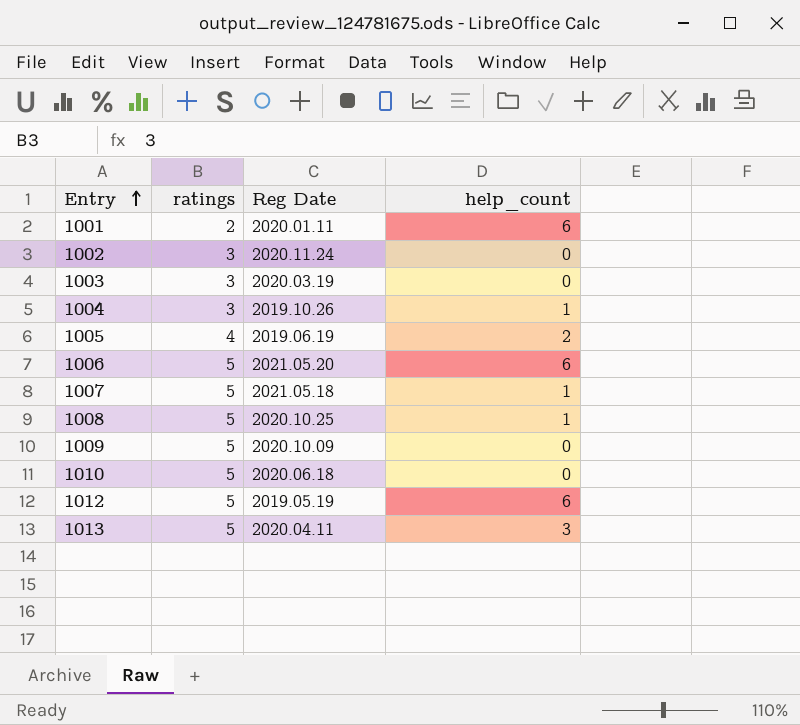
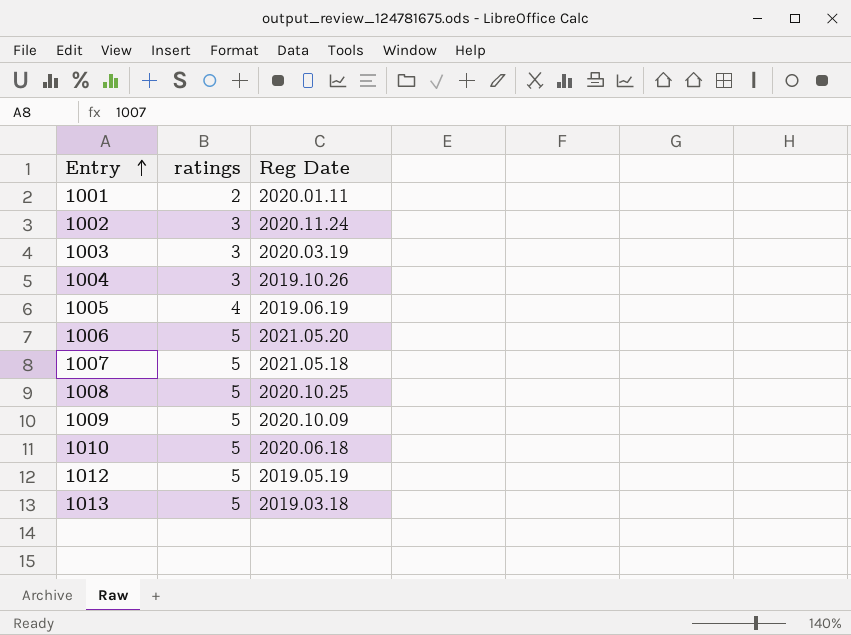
column help_count | position: 4 -> none
1013 | Reg Date: 2020.04.11 -> 2019.03.18

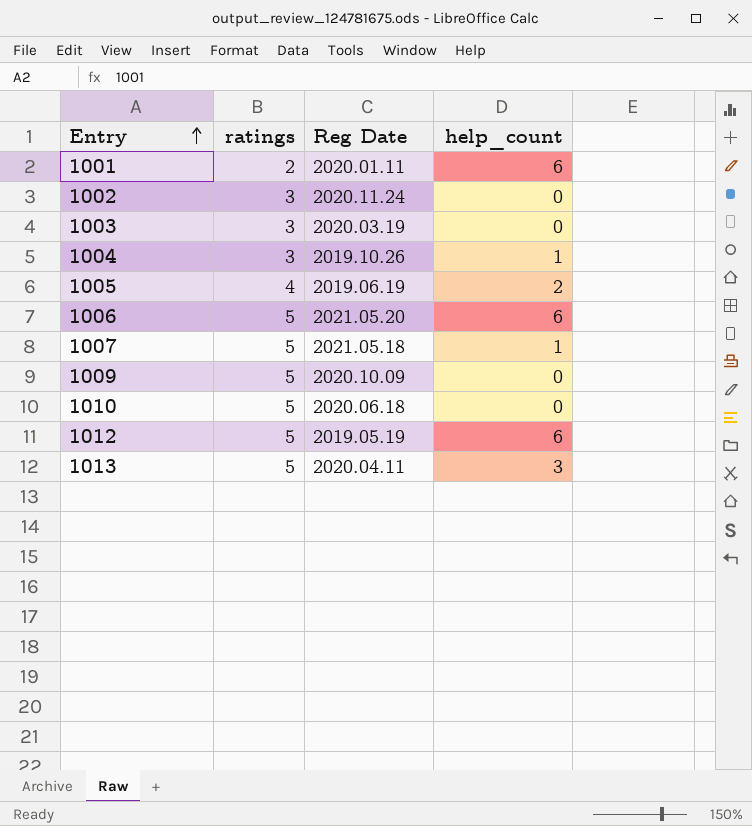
column help_count | position: none -> 4
row 1008: 5 | 2020.10.25 -> none
1013 | Reg Date: 2019.03.18 -> 2020.04.11

